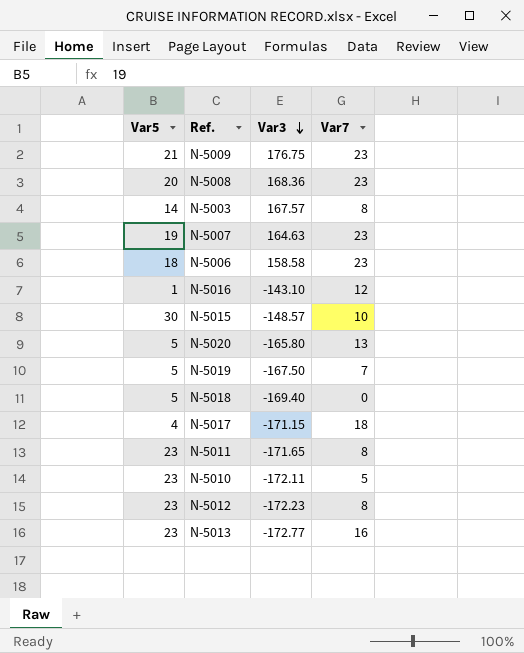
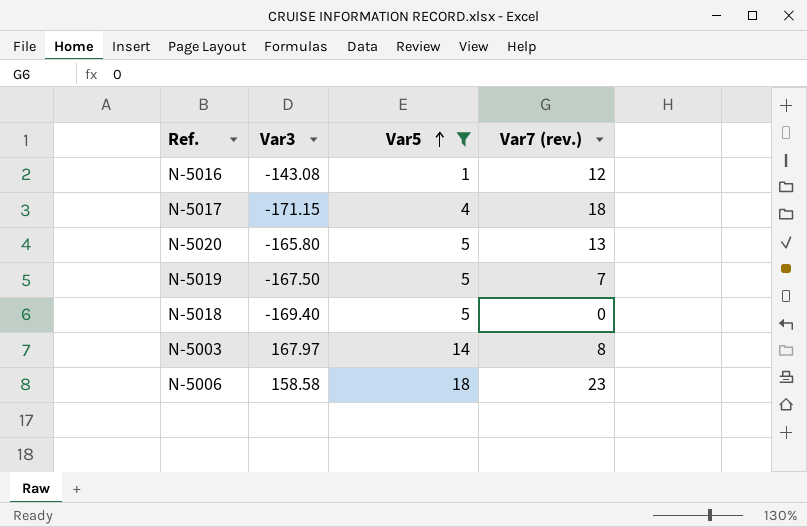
filter: none -> Var5 <= 18
row order: Var3 descending -> Var5 ascending
column Var5 | position: 1 -> 3
column name: Var7 -> Var7 (rev.)
N-5016 | Var3: -143.10 -> -143.08
N-5003 | Var3: 167.57 -> 167.97

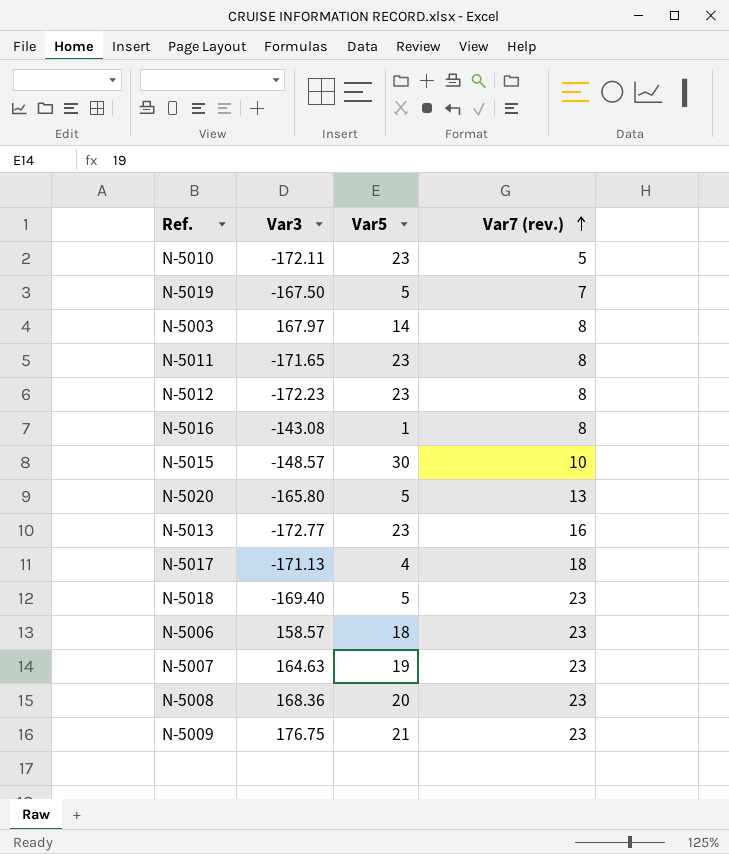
filter: Var5 <= 18 -> none
row order: Var5 ascending -> Var7 (rev.) ascending
N-5016 | Var7 (rev.): 12 -> 8
N-5017 | Var3: -171.15 -> -171.13
N-5018 | Var7 (rev.): 0 -> 23
N-5006 | Var3: 158.58 -> 158.57

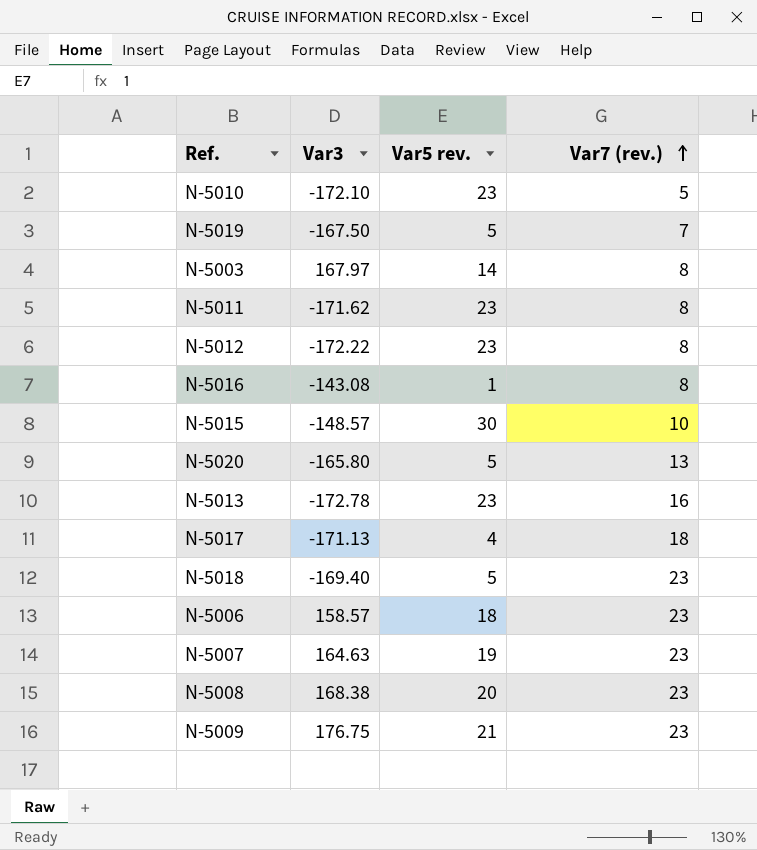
column name: Var5 -> Var5 rev.
N-5010 | Var3: -172.11 -> -172.10
N-5011 | Var3: -171.65 -> -171.62
N-5012 | Var3: -172.23 -> -172.22
N-5013 | Var3: -172.77 -> -172.78
N-5008 | Var3: 168.36 -> 168.38

